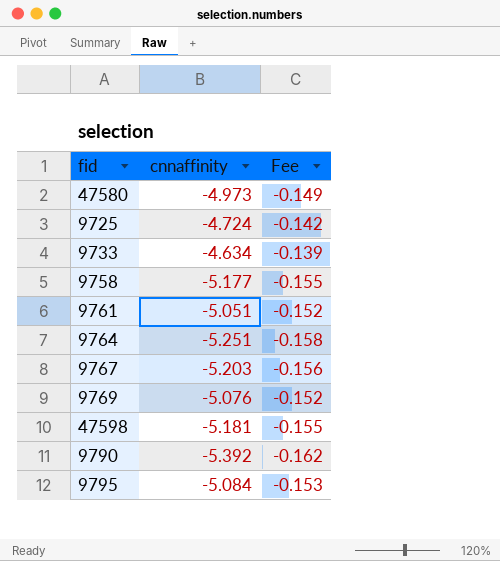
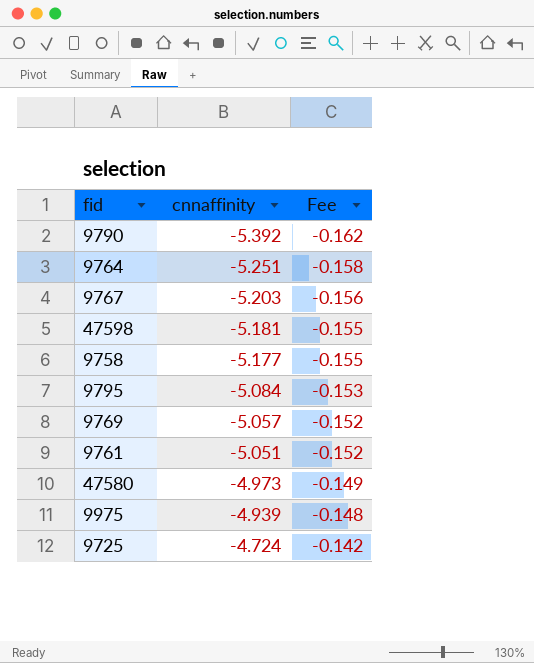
row order: none -> cnnaffinity ascending
row 9733: -4.634 | -0.139 -> none
9769 | cnnaffinity: -5.076 -> -5.057
row 9975: none -> -4.939 | -0.148

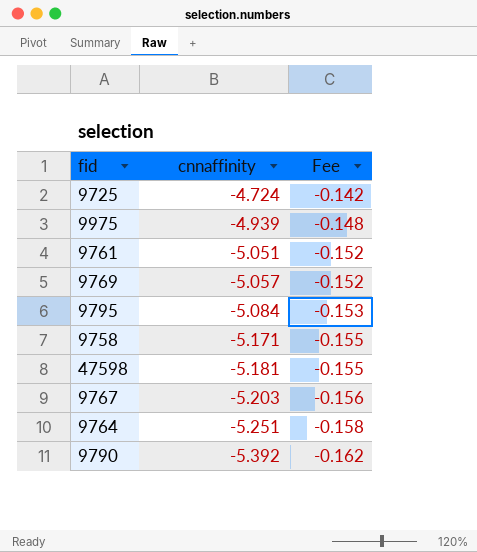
row order: cnnaffinity ascending -> cnnaffinity descending
row 47580: -4.973 | -0.149 -> none
9758 | cnnaffinity: -5.177 -> -5.171

